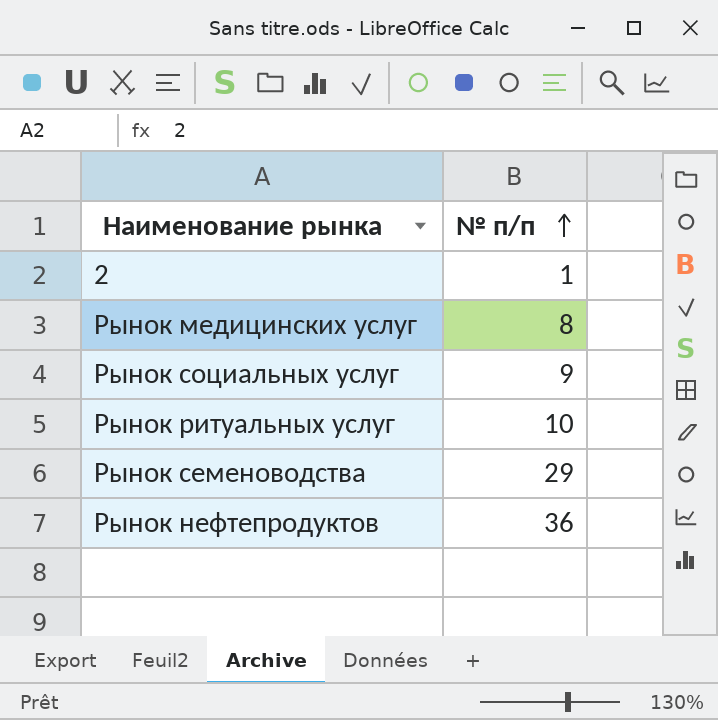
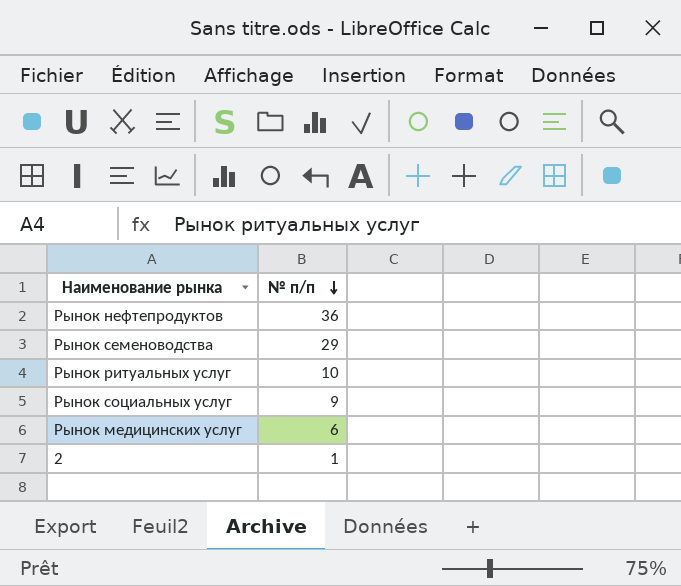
row order: № п/п ascending -> № п/п descending
Рынок медицинских услуг | № п/п: 8 -> 6

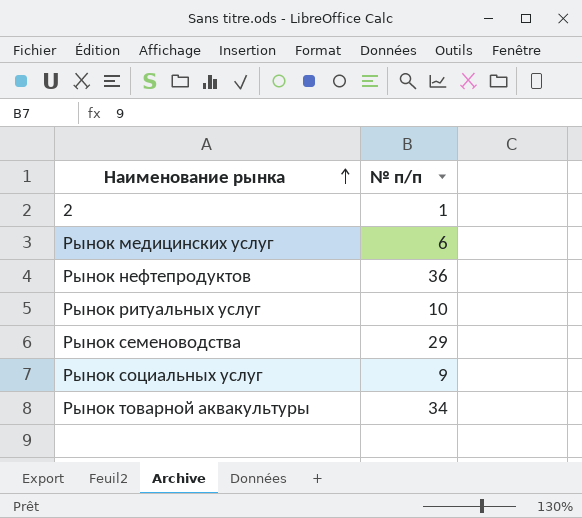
row order: № п/п descending -> Наименование рынка ascending
row Рынок товарной аквакультуры: none -> 34

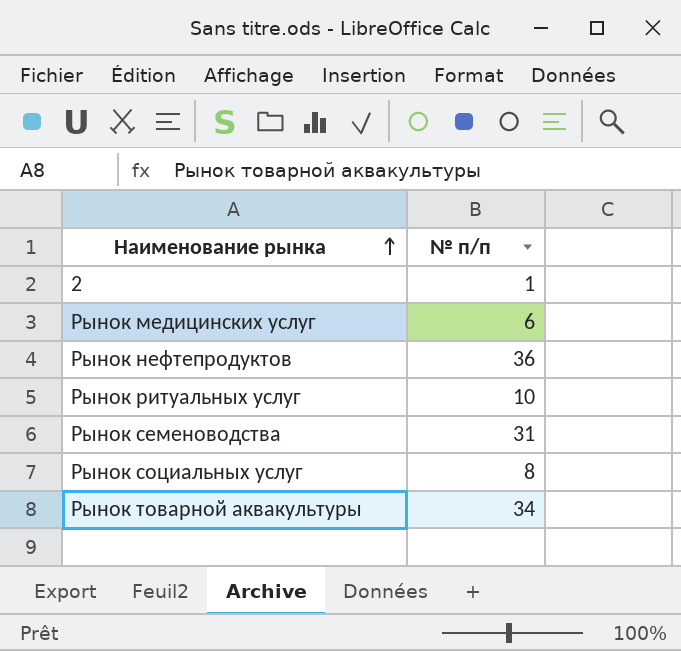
Рынок семеноводства | № п/п: 29 -> 31
Рынок социальных услуг | № п/п: 9 -> 8

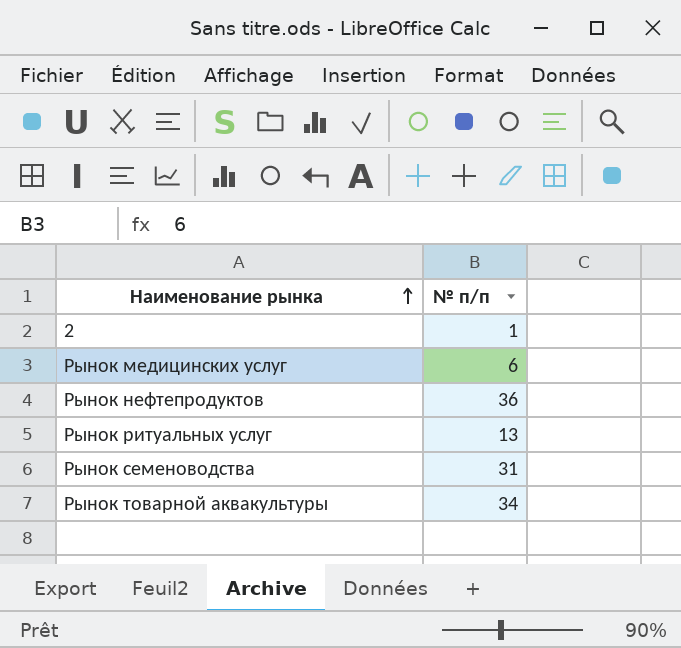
row Рынок социальных услуг: 8 -> none
Рынок ритуальных услуг | № п/п: 10 -> 13

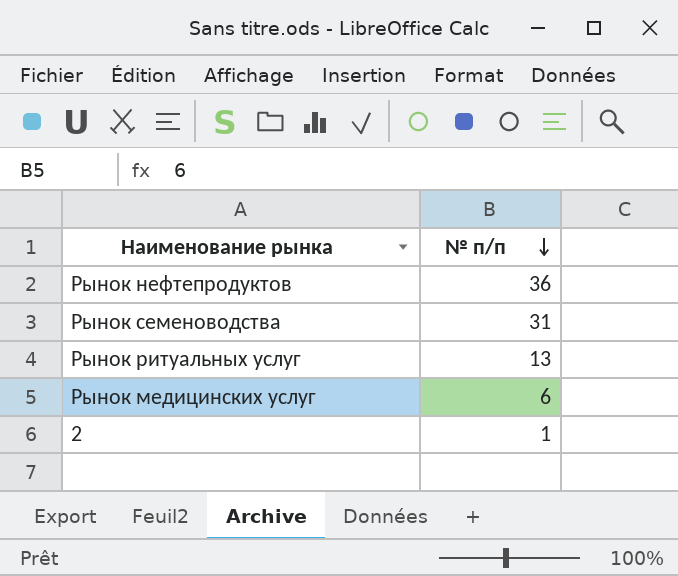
row order: Наименование рынка ascending -> № п/п descending
row Рынок товарной аквакультуры: 34 -> none

